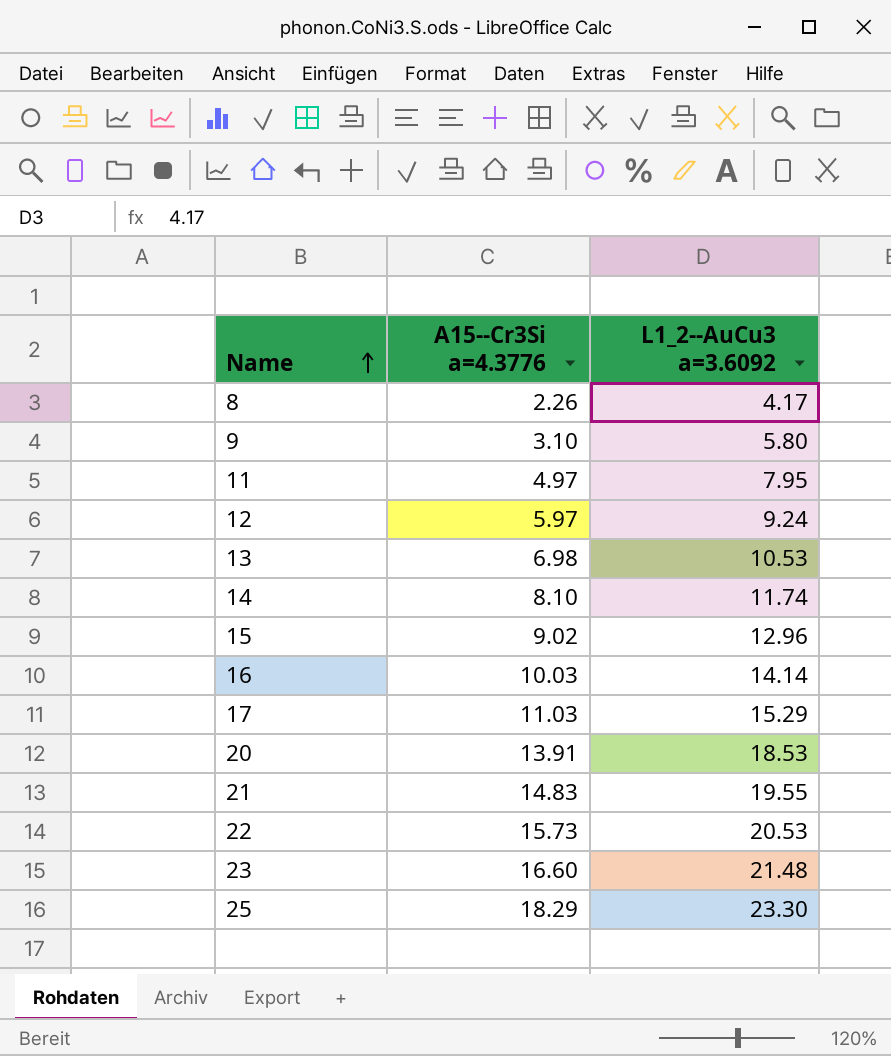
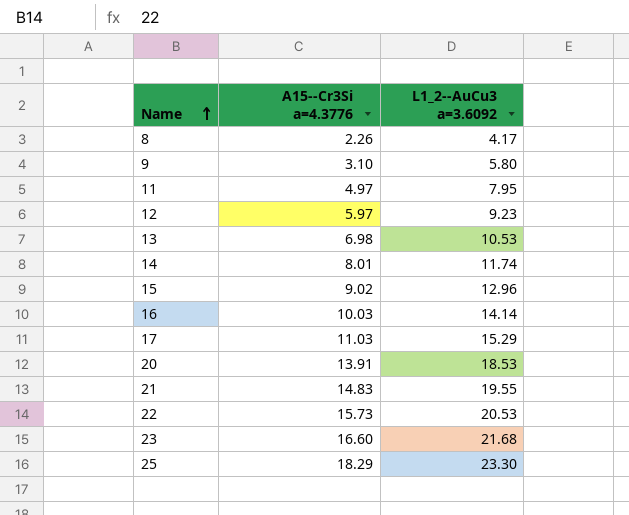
12 | L1_2--AuCu3 a=3.6092: 9.24 -> 9.23
14 | A15--Cr3Si a=4.3776: 8.10 -> 8.01
23 | L1_2--AuCu3 a=3.6092: 21.48 -> 21.68

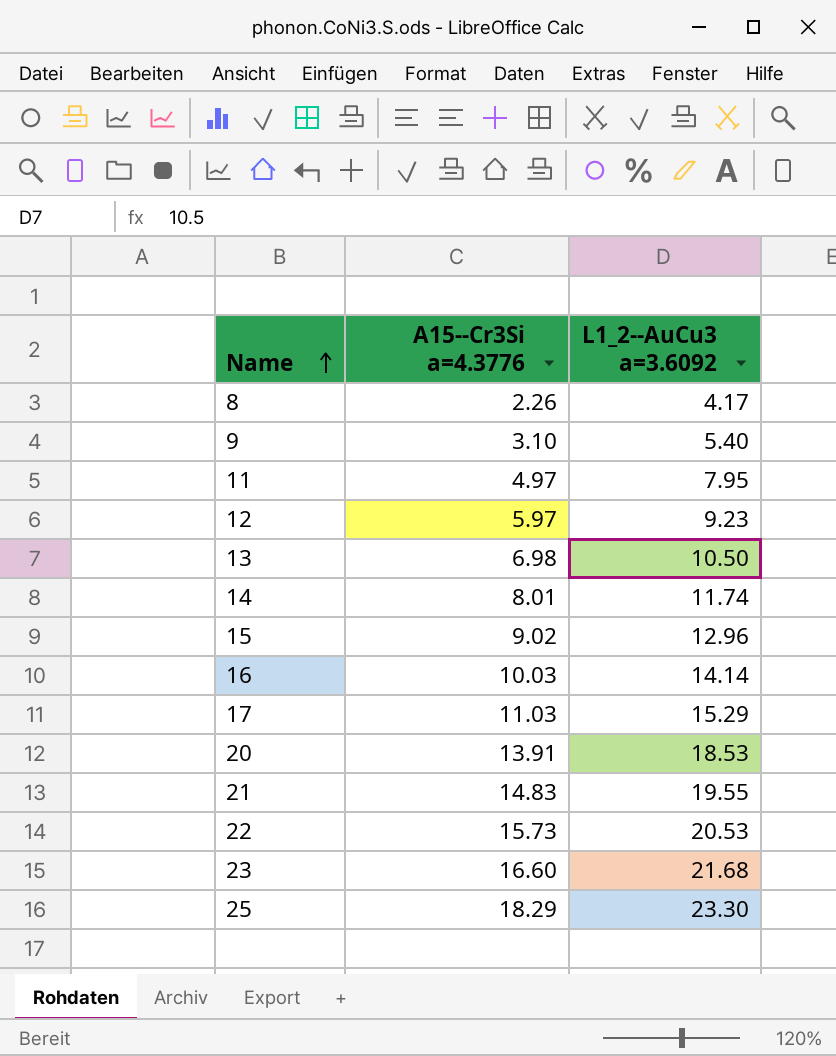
9 | L1_2--AuCu3 a=3.6092: 5.80 -> 5.40
13 | L1_2--AuCu3 a=3.6092: 10.53 -> 10.50

